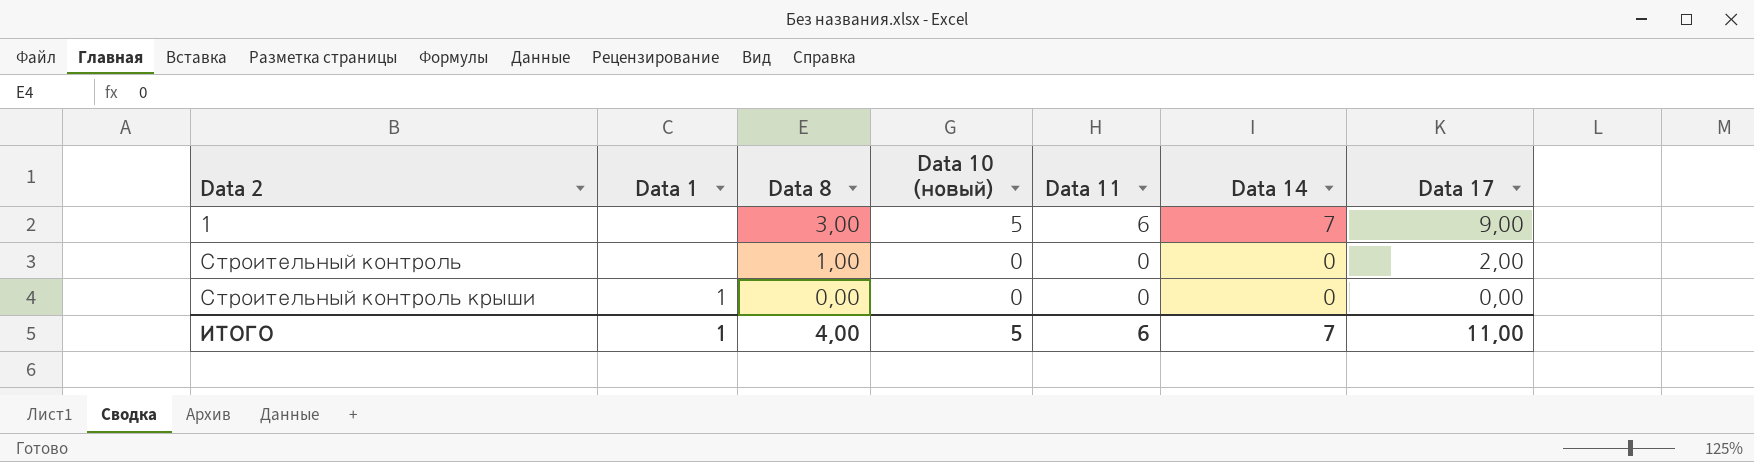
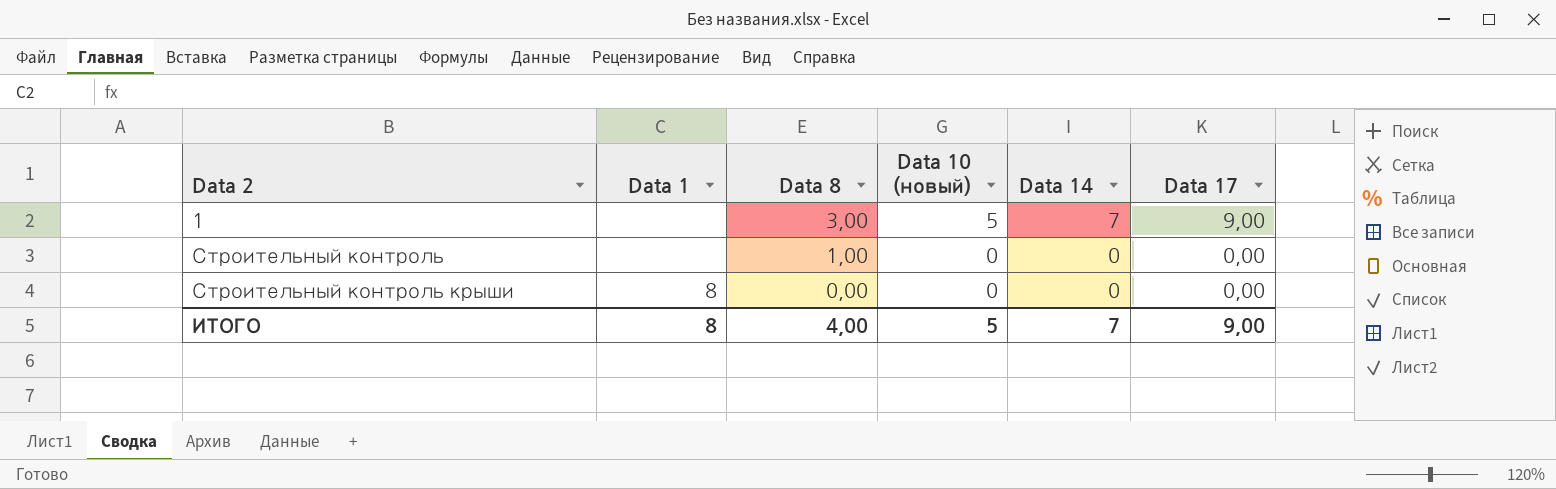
column Data 11 | position: 5 -> none
Строительный контроль | Data 17: 2,00 -> 0,00
Строительный контроль крыши | Data 1: 1 -> 8
ИТОГО | Data 1: 1 -> 8
ИТОГО | Data 17: 11,00 -> 9,00

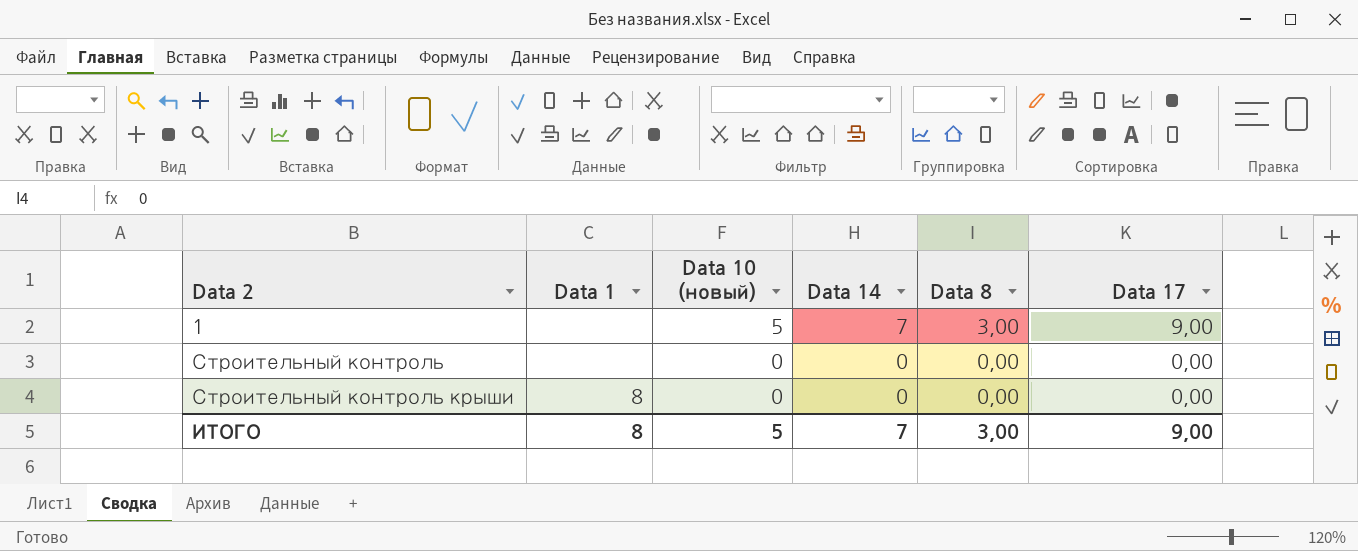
column Data 8 | position: 3 -> 5
Строительный контроль | Data 8: 1,00 -> 0,00
ИТОГО | Data 8: 4,00 -> 3,00

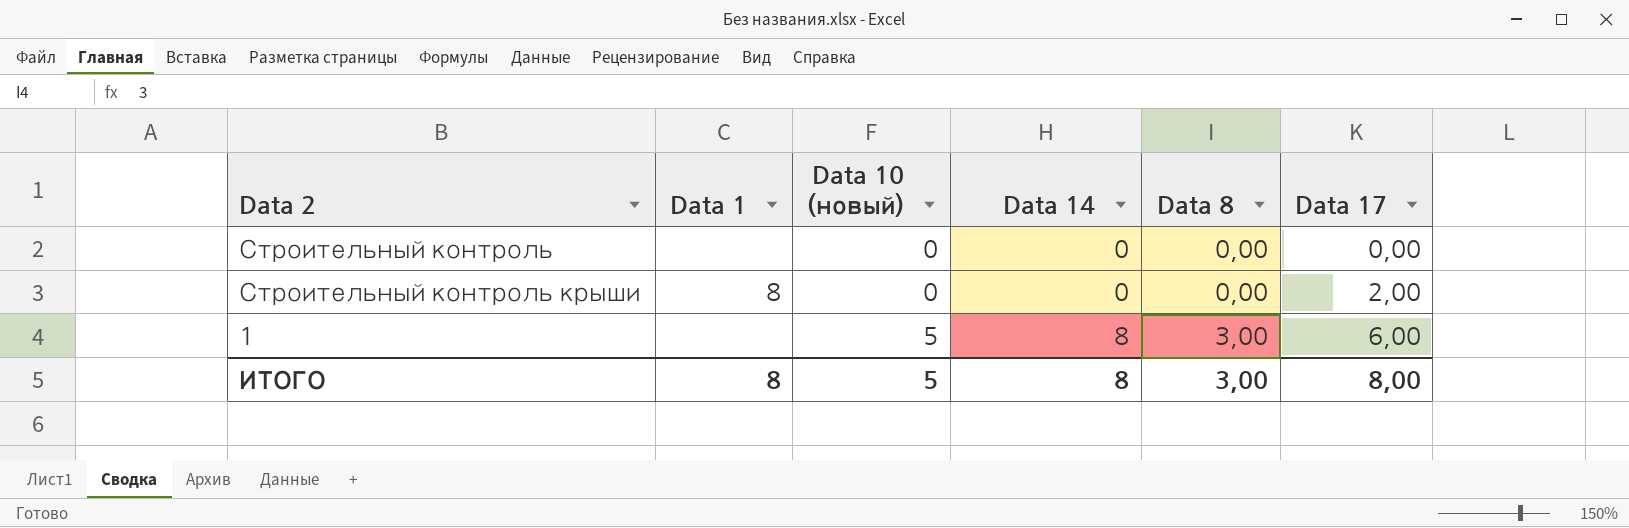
row order: Data 2 ascending -> Data 10 (новый) ascending
Строительный контроль крыши | Data 17: 0,00 -> 2,00
1 | Data 14: 7 -> 8
1 | Data 17: 9,00 -> 6,00
ИТОГО | Data 14: 7 -> 8
ИТОГО | Data 17: 9,00 -> 8,00

